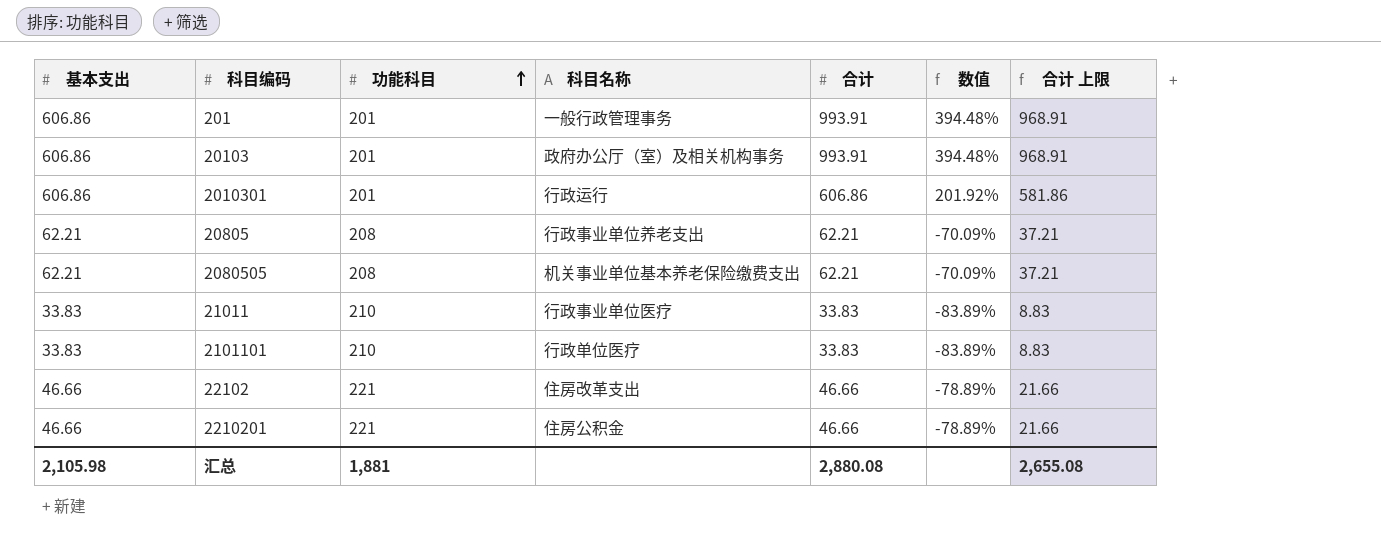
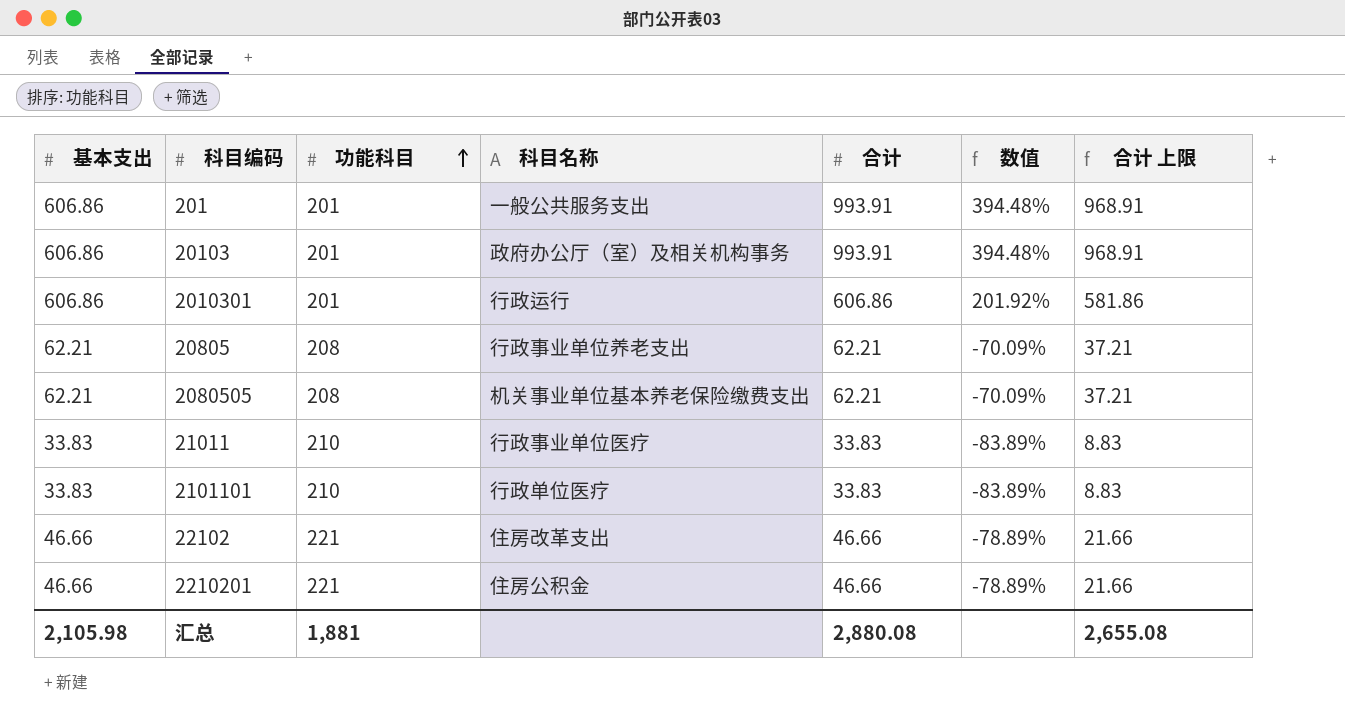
201 | 科目名称: 一般行政管理事务 -> 一般公共服务支出

